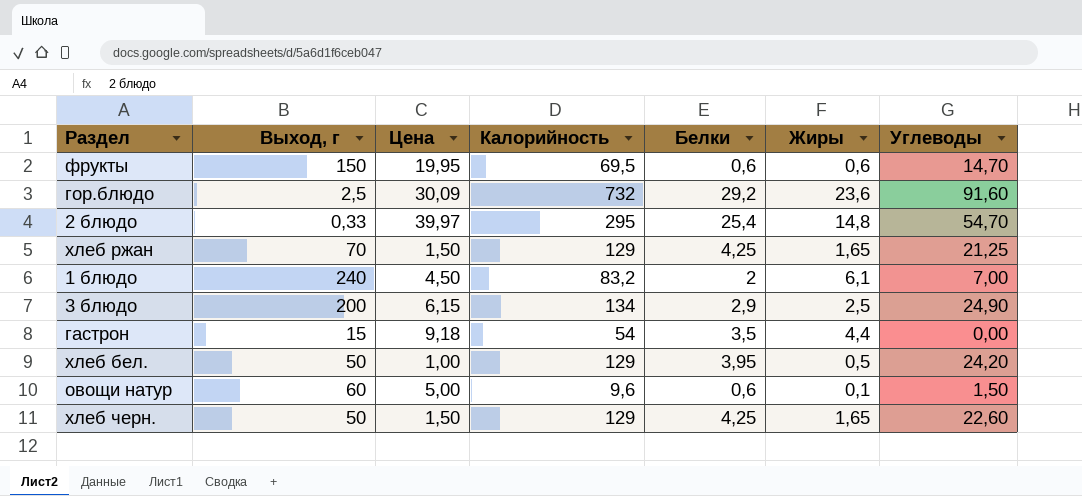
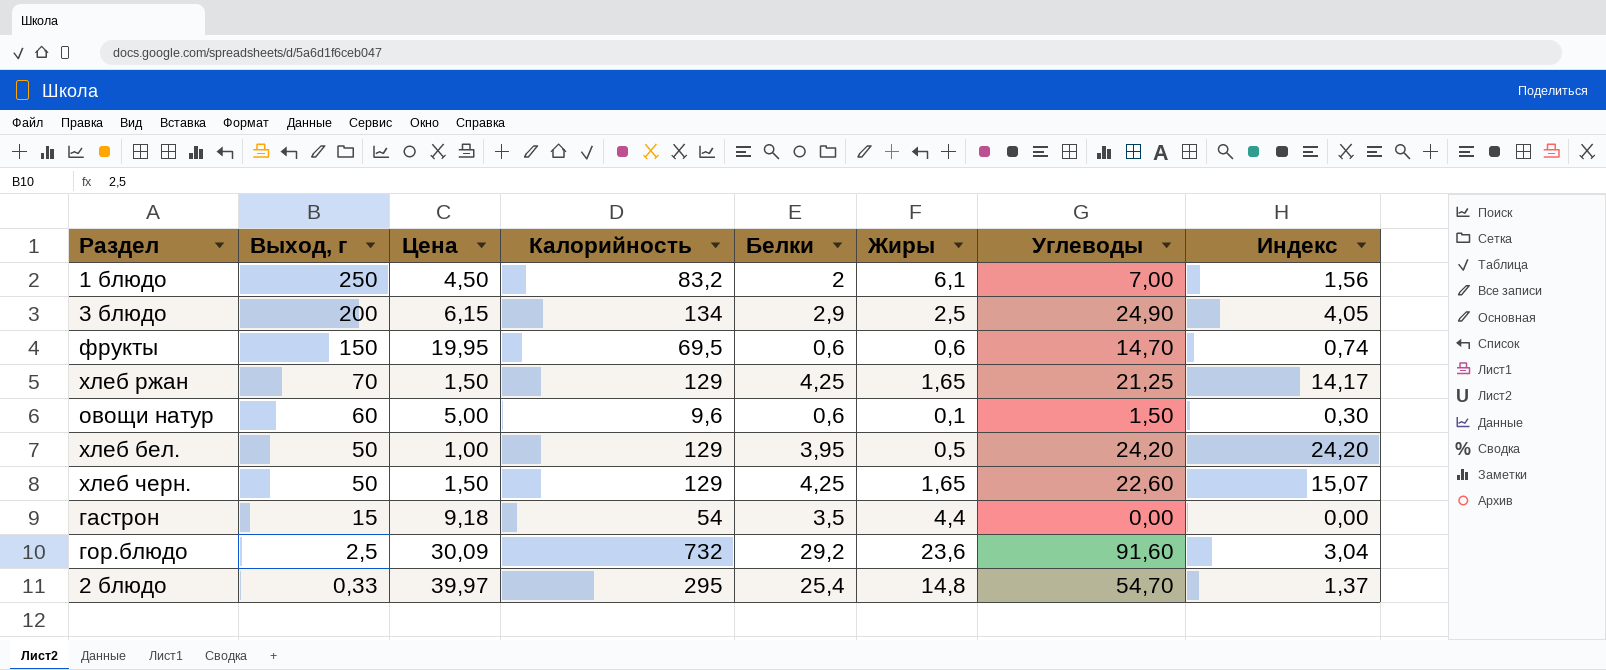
row order: none -> Выход, г descending
column Индекс | formula: none -> [Углеводы] / [Цена]
1 блюдо | Выход, г: 240 -> 250

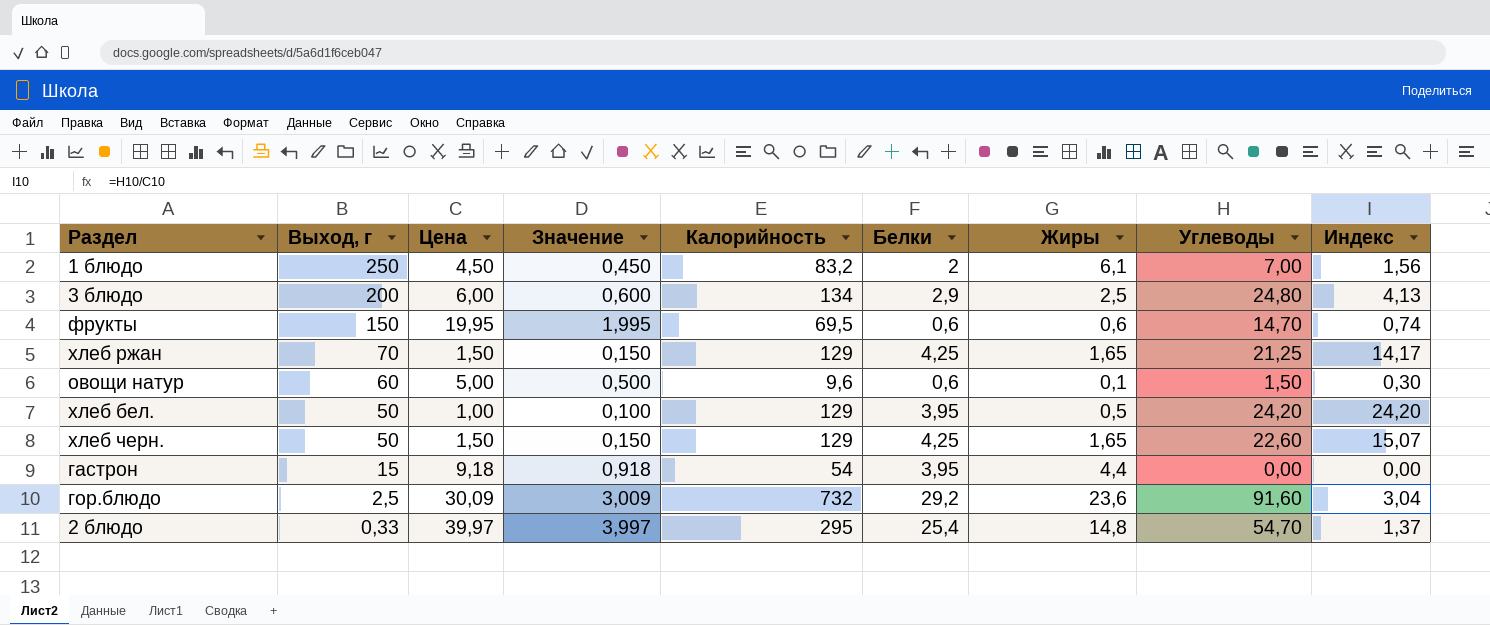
column Значение | formula: none -> [Цена] * 0,1
3 блюдо | Цена: 6,15 -> 6,00
3 блюдо | Углеводы: 24,90 -> 24,80
3 блюдо | Индекс: 4,05 -> 4,13
гастрон | Белки: 3,5 -> 3,95

